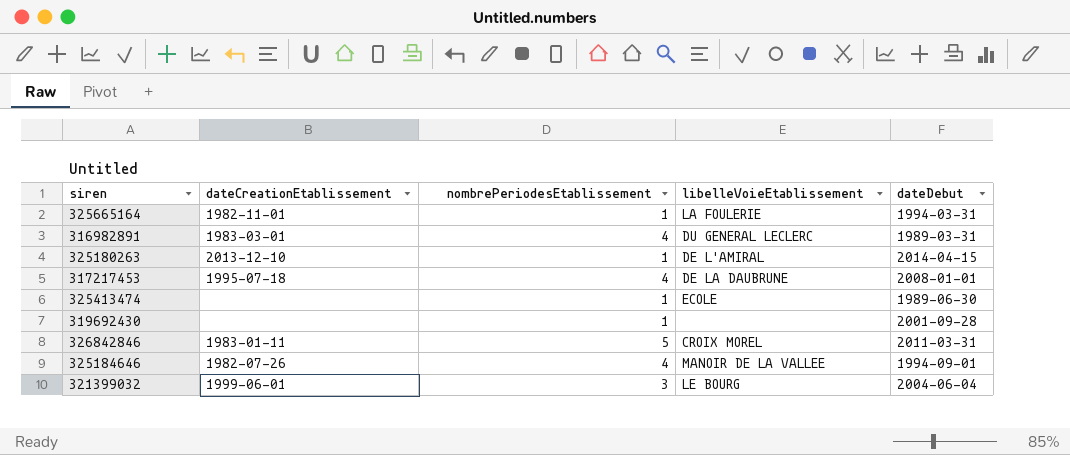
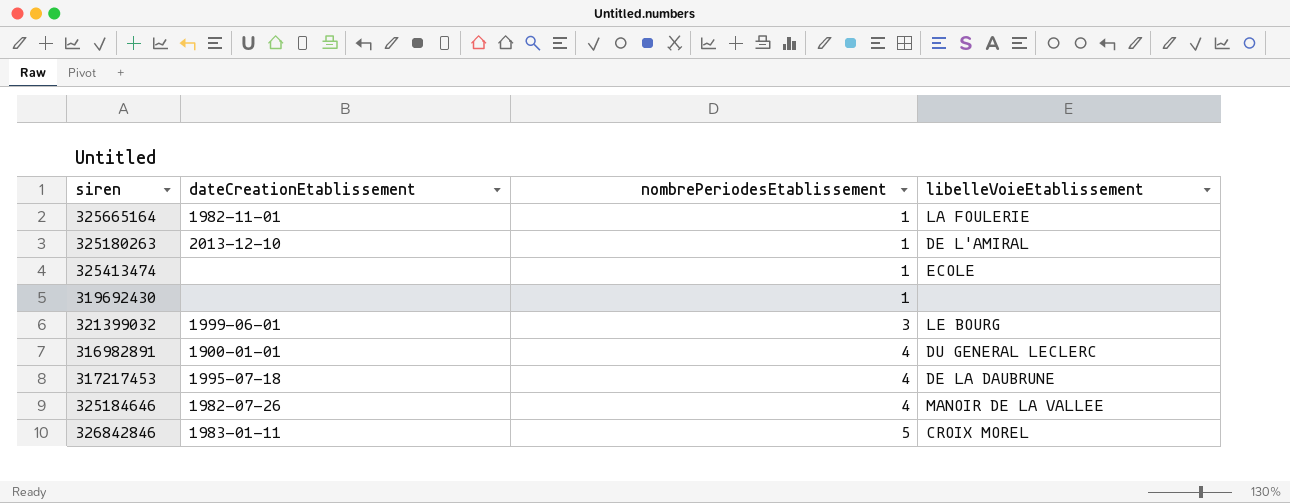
row order: none -> nombrePeriodesEtablissement ascending
column dateDebut | position: 5 -> none
316982891 | dateCreationEtablissement: 1983-03-01 -> 1900-01-01

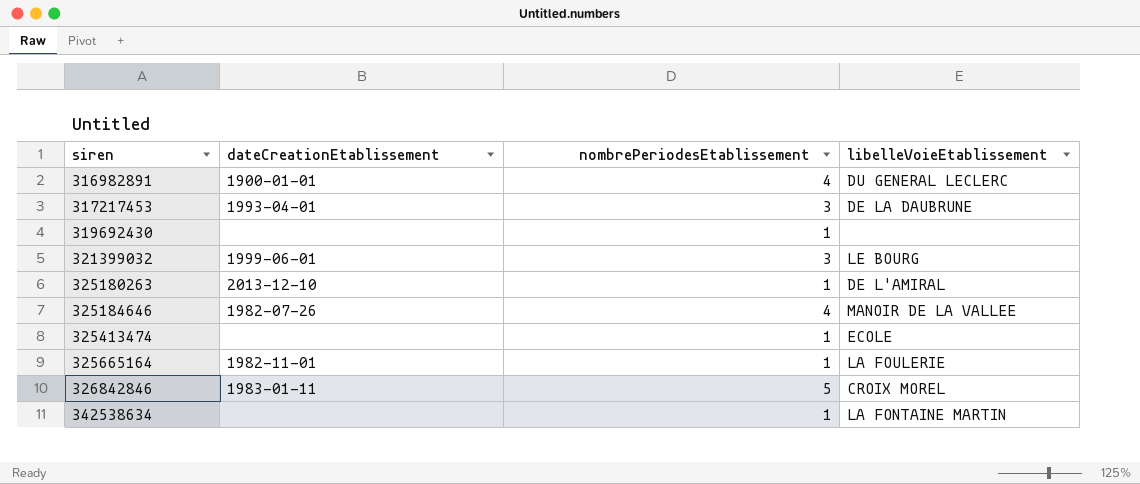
row order: nombrePeriodesEtablissement ascending -> siren ascending
317217453 | dateCreationEtablissement: 1995-07-18 -> 1993-04-01
317217453 | nombrePeriodesEtablissement: 4 -> 3
row 342538634: none -> none | 1 | LA FONTAINE MARTIN

